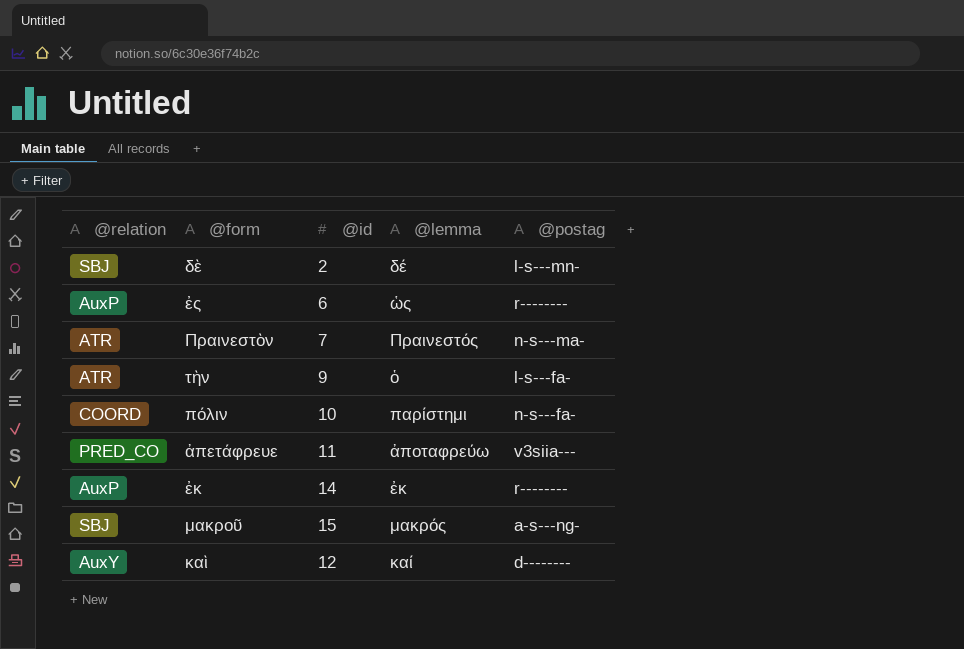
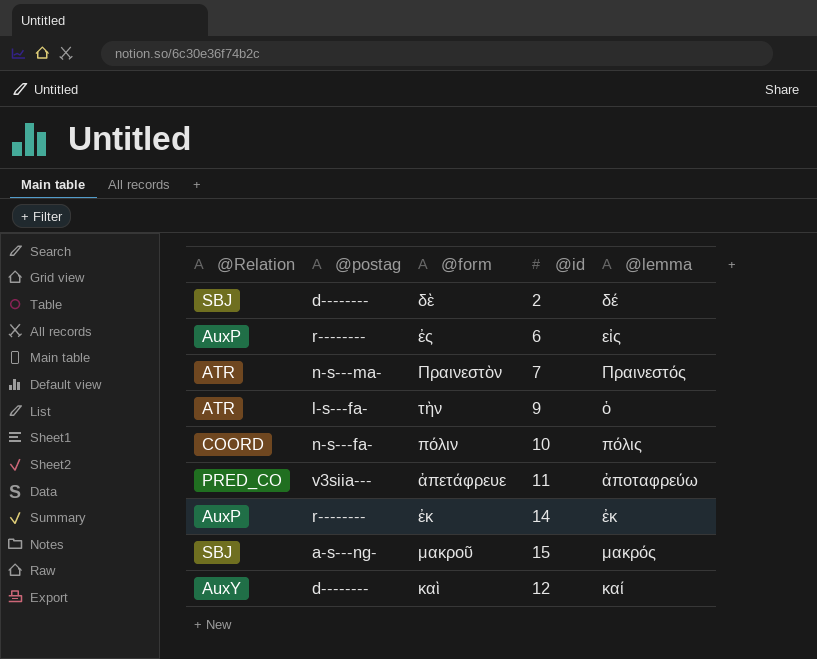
column name: @relation -> @Relation
column @postag | position: 5 -> 2
δὲ | @postag: l-s---mn- -> d--------
ἐς | @lemma: ὡς -> εἰς
πόλιν | @lemma: παρίστημι -> πόλις

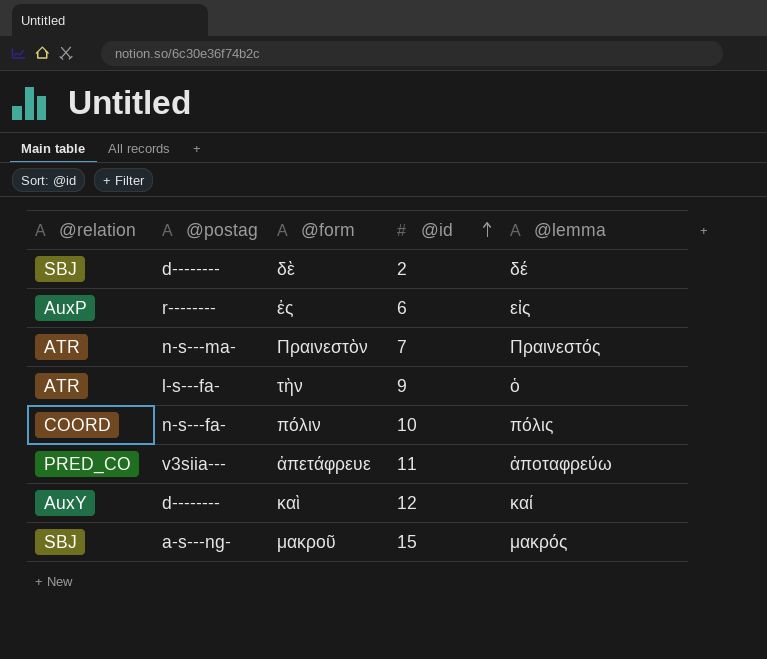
row order: none -> @id ascending
column name: @Relation -> @relation
row ἐκ: AuxP | r-------- | 14 | ἐκ -> none

